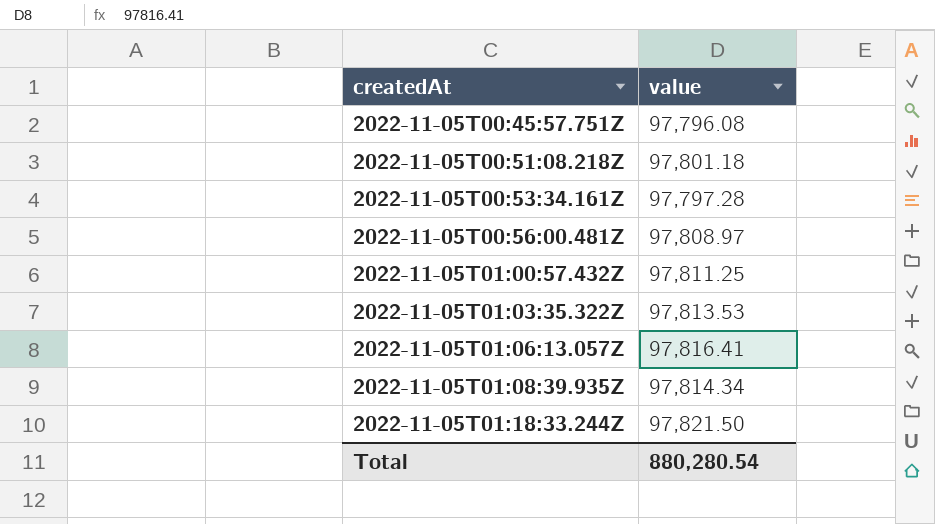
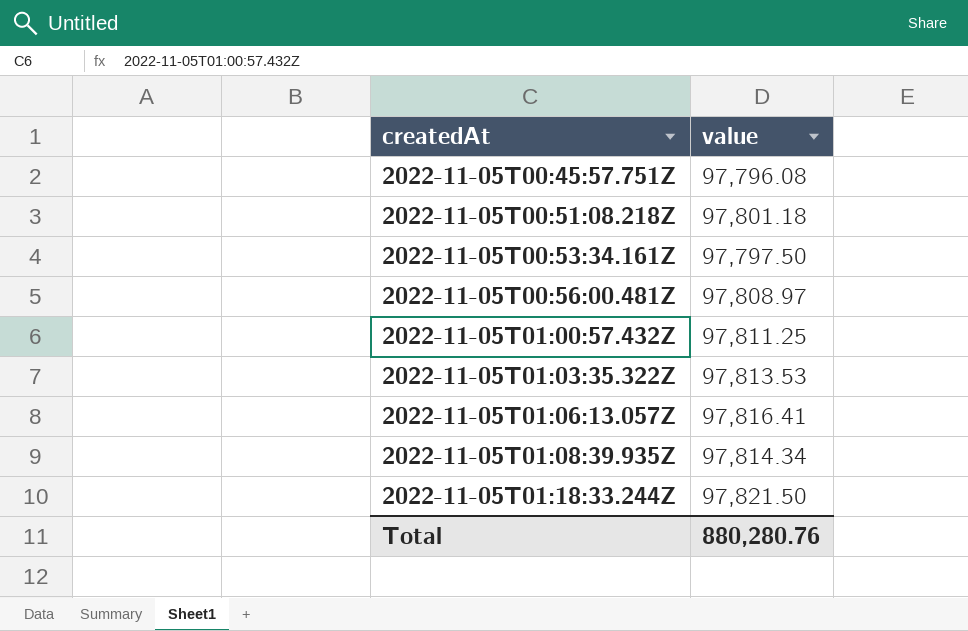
2022-11-05T00:53:34.161Z | value: 97,797.28 -> 97,797.50
Total | value: 880,280.54 -> 880,280.76

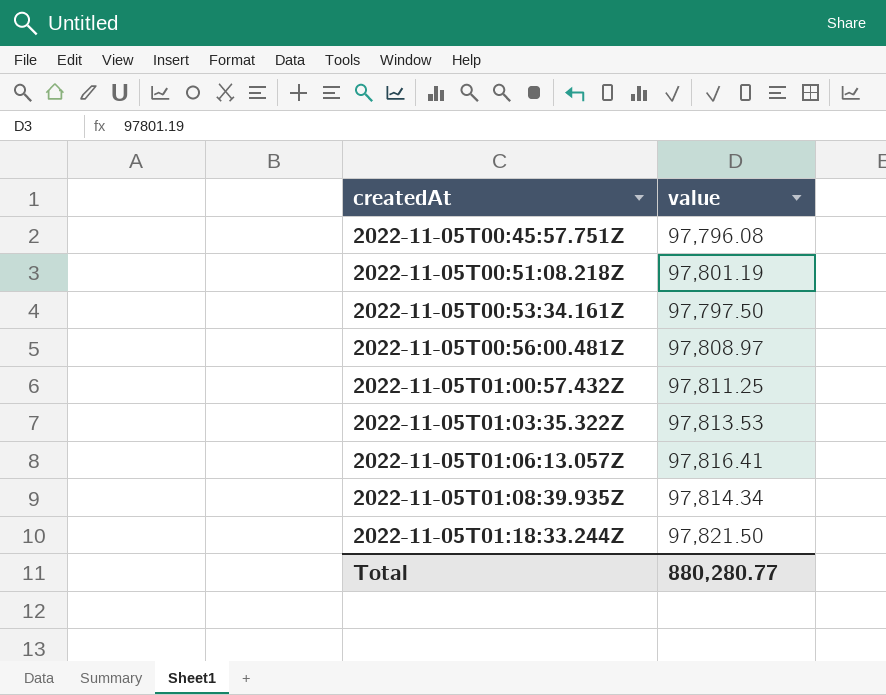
2022-11-05T00:51:08.218Z | value: 97,801.18 -> 97,801.19
Total | value: 880,280.76 -> 880,280.77

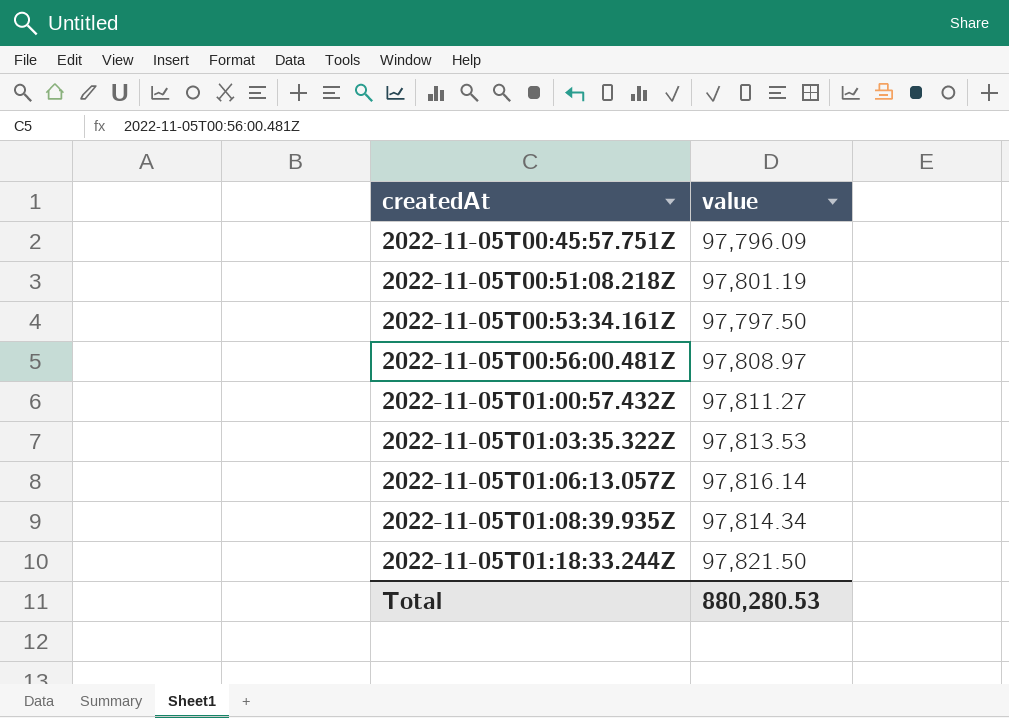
2022-11-05T00:45:57.751Z | value: 97,796.08 -> 97,796.09
2022-11-05T01:00:57.432Z | value: 97,811.25 -> 97,811.27
2022-11-05T01:06:13.057Z | value: 97,816.41 -> 97,816.14
Total | value: 880,280.77 -> 880,280.53

